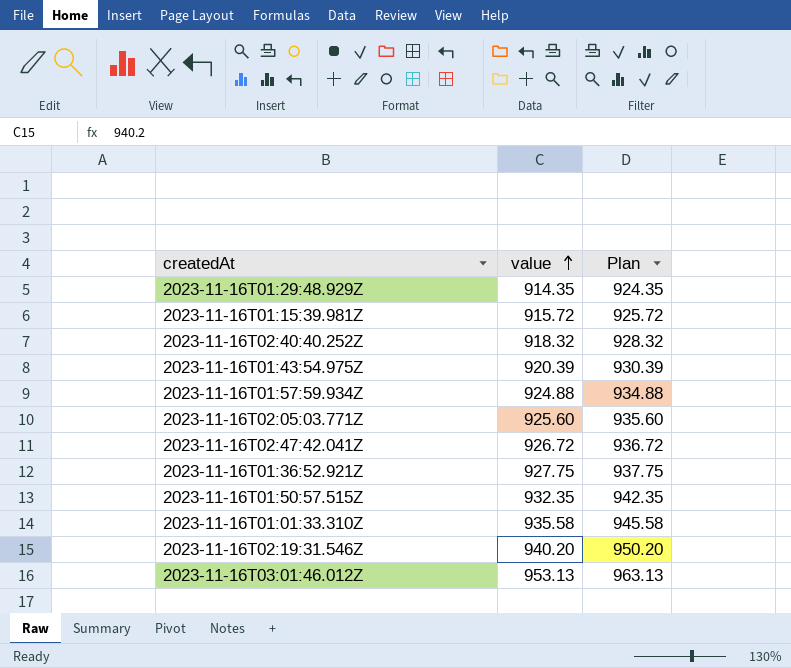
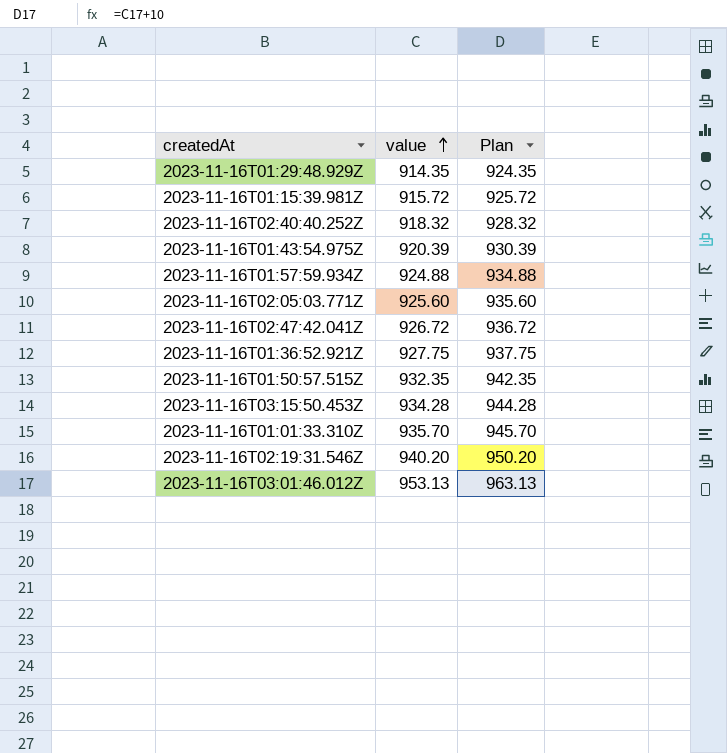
row 2023-11-16T03:15:50.453Z: none -> 934.28 | 944.28
2023-11-16T01:01:33.310Z | value: 935.58 -> 935.70
2023-11-16T01:01:33.310Z | Plan: 945.58 -> 945.70

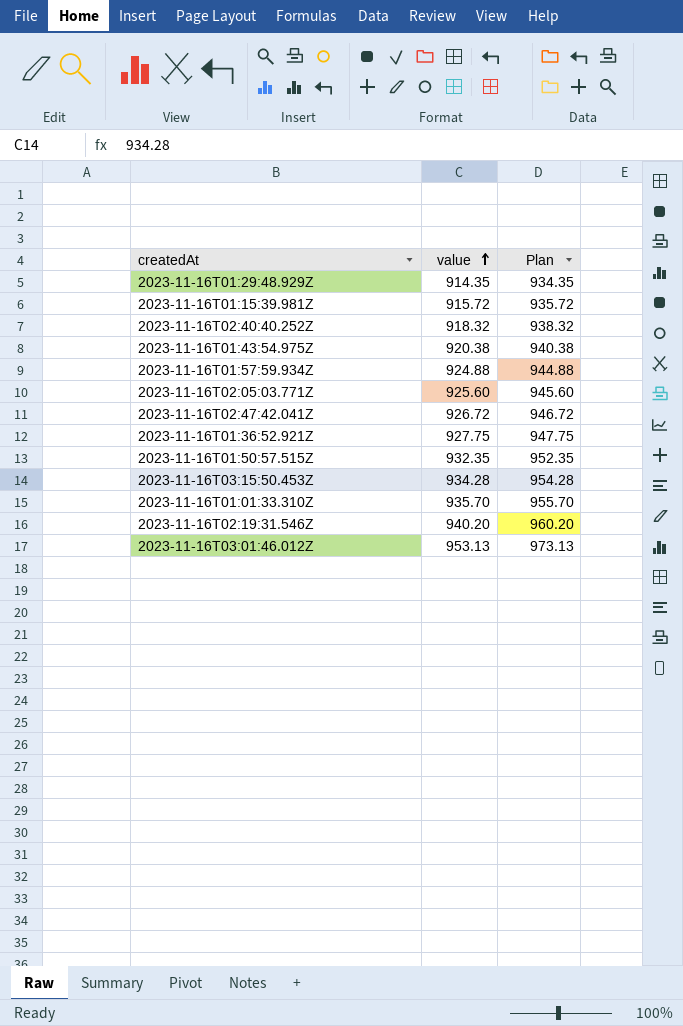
column Plan | formula: [value] + 10 -> [value] + 20
2023-11-16T01:43:54.975Z | value: 920.39 -> 920.38

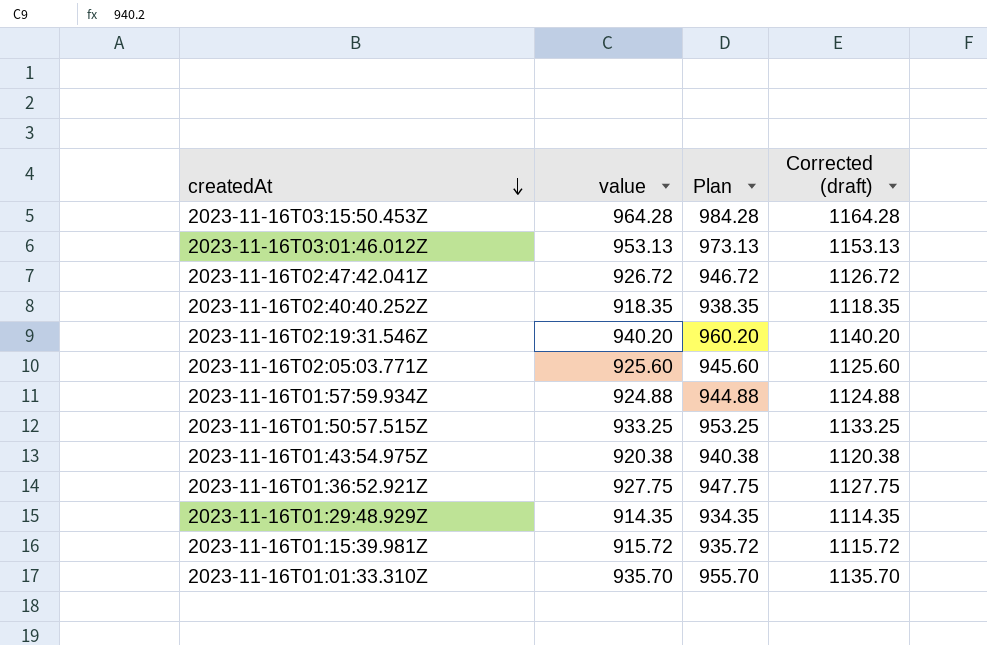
row order: value ascending -> createdAt descending
column Corrected (draft) | formula: none -> [value] + 200
2023-11-16T03:15:50.453Z | value: 934.28 -> 964.28
2023-11-16T03:15:50.453Z | Plan: 954.28 -> 984.28
2023-11-16T02:40:40.252Z | value: 918.32 -> 918.35
2023-11-16T02:40:40.252Z | Plan: 938.32 -> 938.35
2023-11-16T01:50:57.515Z | value: 932.35 -> 933.25
2023-11-16T01:50:57.515Z | Plan: 952.35 -> 953.25

